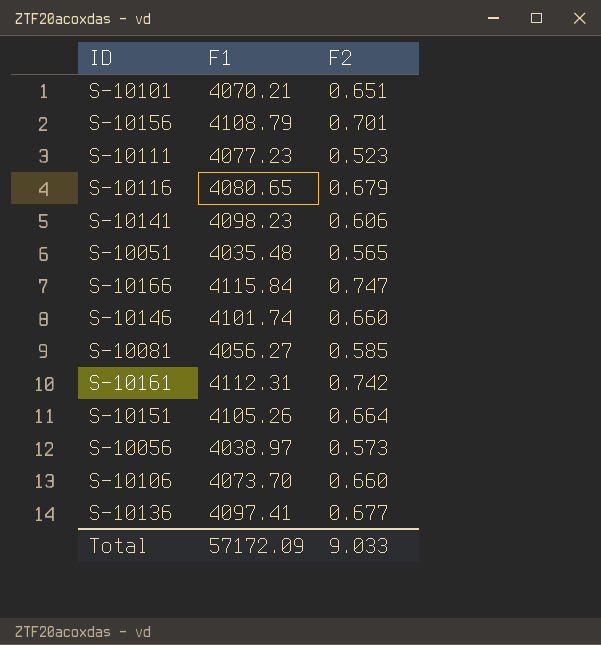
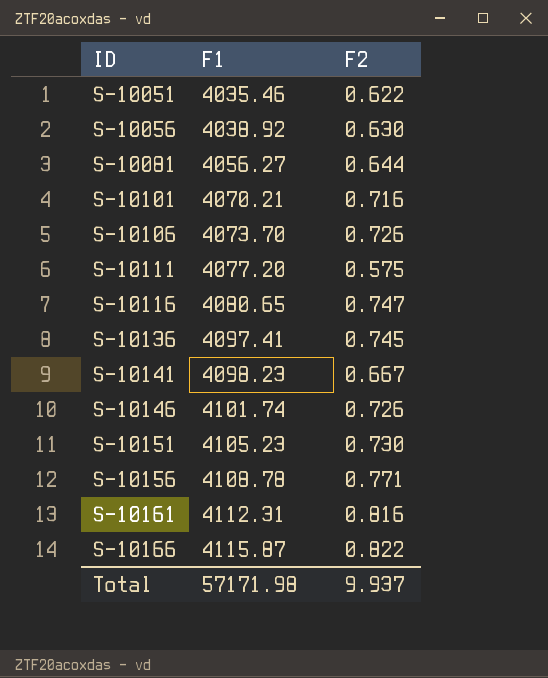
row order: none -> ID ascending
S-10051 | F1: 4035.48 -> 4035.46
S-10051 | F2: 0.565 -> 0.622
S-10056 | F1: 4038.97 -> 4038.92
S-10056 | F2: 0.573 -> 0.630
S-10081 | F2: 0.585 -> 0.644
S-10101 | F2: 0.651 -> 0.716
S-10106 | F2: 0.660 -> 0.726
S-10111 | F1: 4077.23 -> 4077.20
S-10111 | F2: 0.523 -> 0.575
S-10116 | F2: 0.679 -> 0.747
S-10136 | F2: 0.677 -> 0.745
S-10141 | F2: 0.606 -> 0.667
S-10146 | F2: 0.660 -> 0.726
S-10151 | F1: 4105.26 -> 4105.23
S-10151 | F2: 0.664 -> 0.730
S-10156 | F1: 4108.79 -> 4108.78
S-10156 | F2: 0.701 -> 0.771
S-10161 | F2: 0.742 -> 0.816
S-10166 | F1: 4115.84 -> 4115.87
S-10166 | F2: 0.747 -> 0.822
Total | F1: 57172.09 -> 57171.98
Total | F2: 9.033 -> 9.937

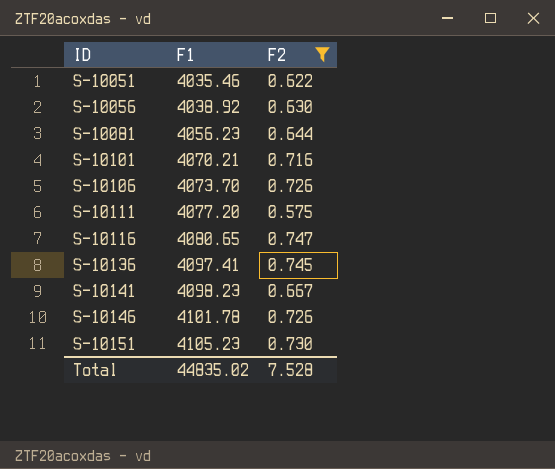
filter: none -> F2 <= 0.747
S-10081 | F1: 4056.27 -> 4056.23
S-10146 | F1: 4101.74 -> 4101.78
Total | F1: 57171.98 -> 44835.02
Total | F2: 9.937 -> 7.528

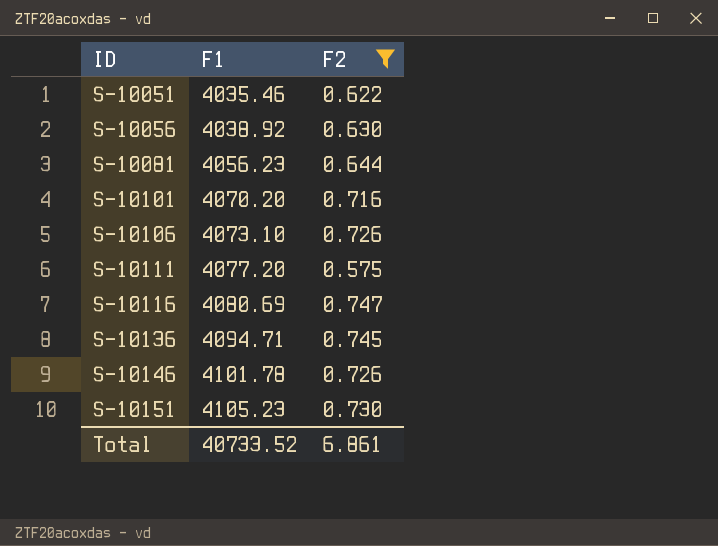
row S-10141: 4098.23 | 0.667 -> none
S-10101 | F1: 4070.21 -> 4070.20
S-10106 | F1: 4073.70 -> 4073.10
S-10116 | F1: 4080.65 -> 4080.69
S-10136 | F1: 4097.41 -> 4094.71
Total | F1: 44835.02 -> 40733.52
Total | F2: 7.528 -> 6.861

